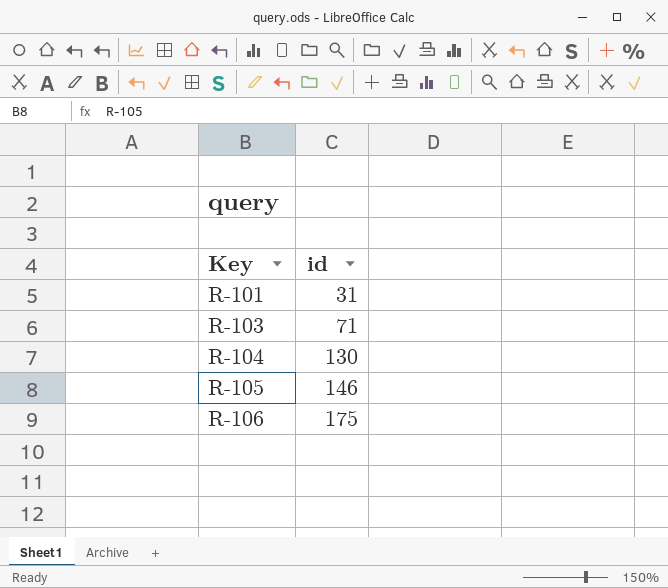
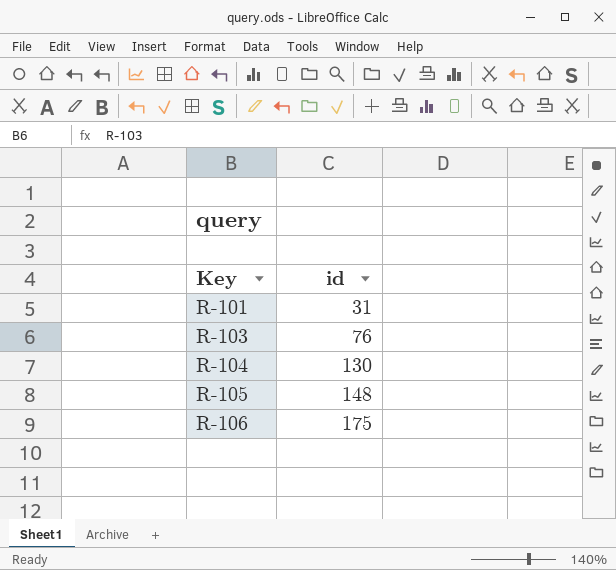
R-103 | id: 71 -> 76
R-105 | id: 146 -> 148

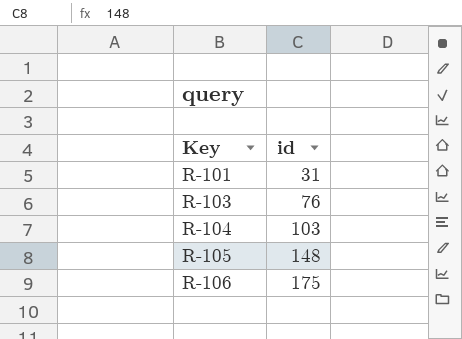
R-104 | id: 130 -> 103

